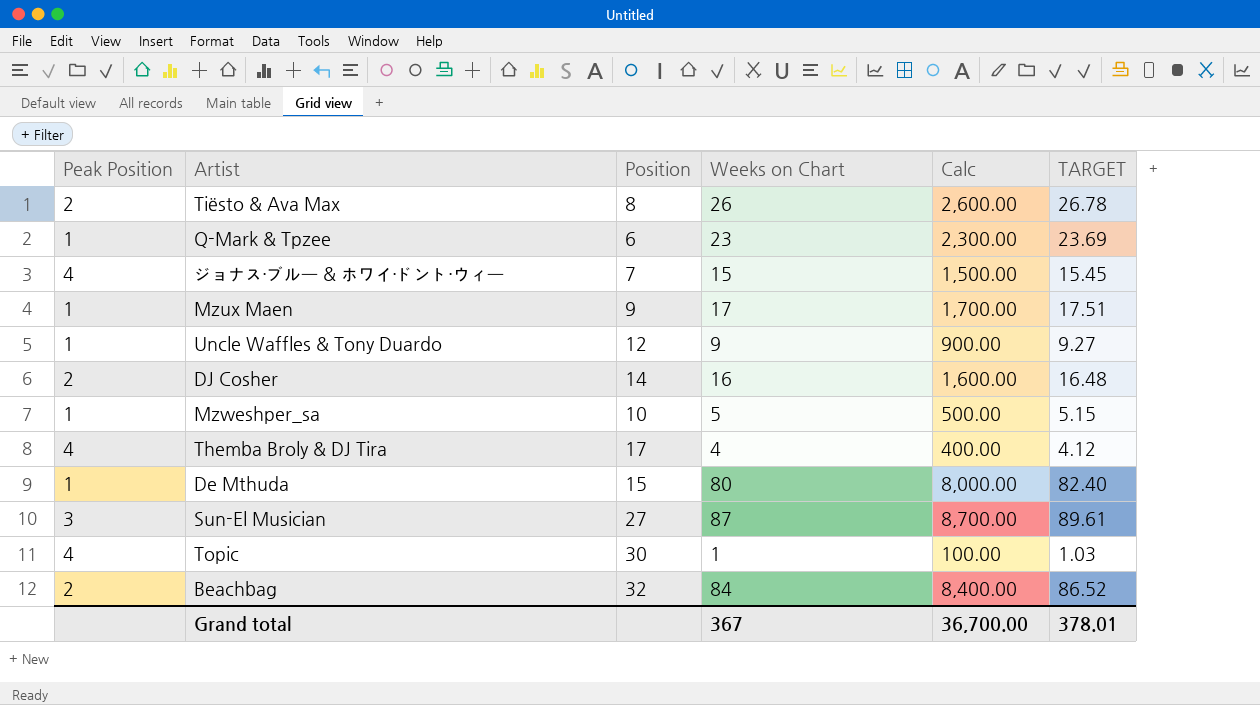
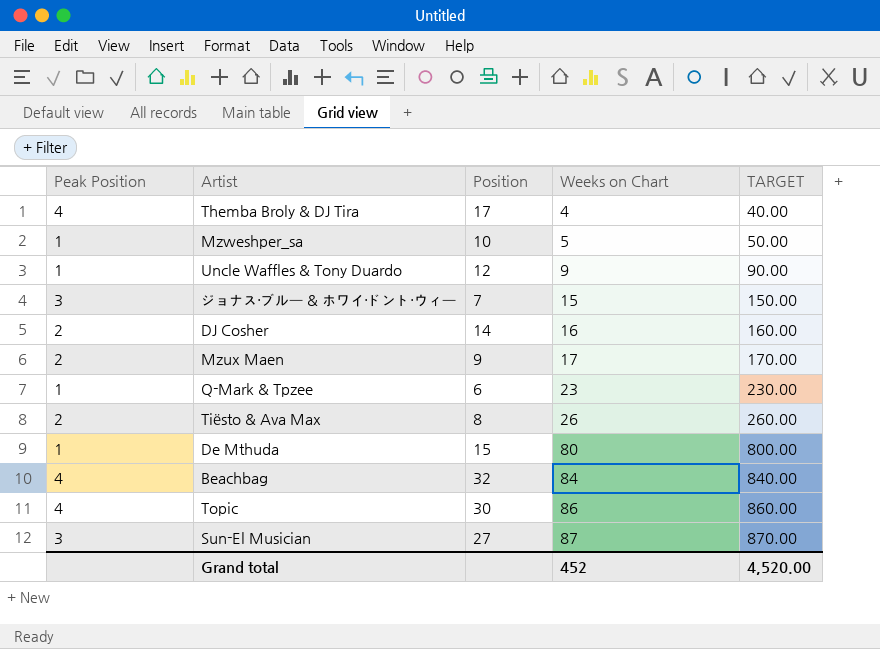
row order: none -> Weeks on Chart ascending
column Calc | formula: [Weeks on Chart] * 100 -> none
column TARGET | formula: [Weeks on Chart] * 1.03 -> [Weeks on Chart] * 10
ジョナス・ブルー & ホワイ・ドント・ウィー | Peak Position: 4 -> 3
Mzux Maen | Peak Position: 1 -> 2
Beachbag | Peak Position: 2 -> 4
Topic | Weeks on Chart: 1 -> 86
Grand total | Weeks on Chart: 367 -> 452
Grand total | TARGET: 378.01 -> 4,520.00

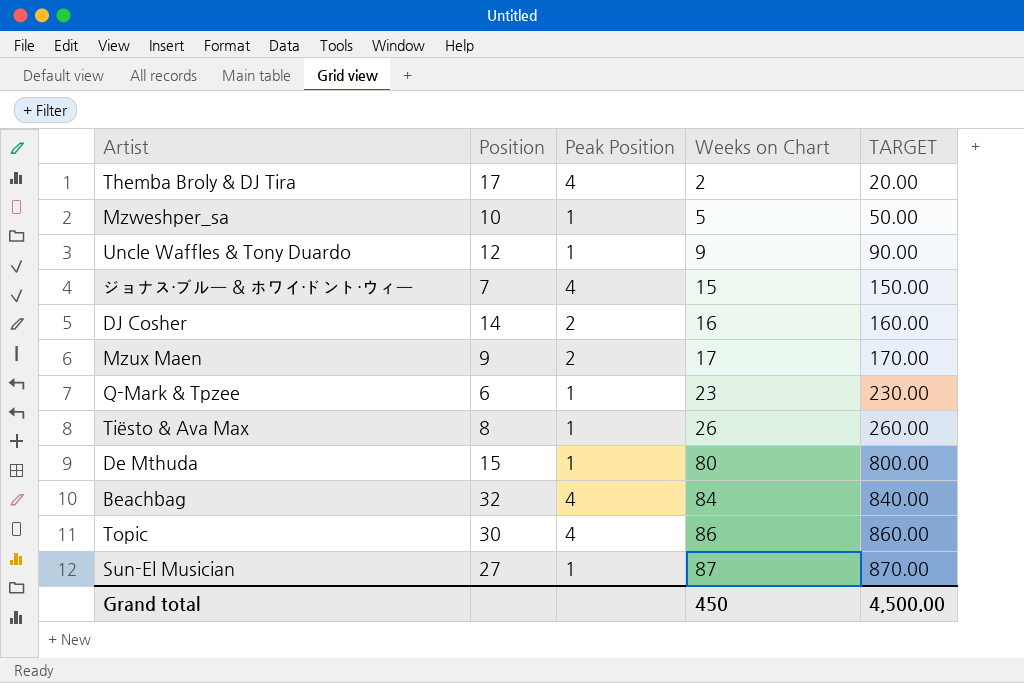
column Peak Position | position: 1 -> 3
Themba Broly & DJ Tira | Weeks on Chart: 4 -> 2
Themba Broly & DJ Tira | TARGET: 40.00 -> 20.00
ジョナス・ブルー & ホワイ・ドント・ウィー | Peak Position: 3 -> 4
Tiësto & Ava Max | Peak Position: 2 -> 1
Sun-El Musician | Peak Position: 3 -> 1
Grand total | Weeks on Chart: 452 -> 450
Grand total | TARGET: 4,520.00 -> 4,500.00

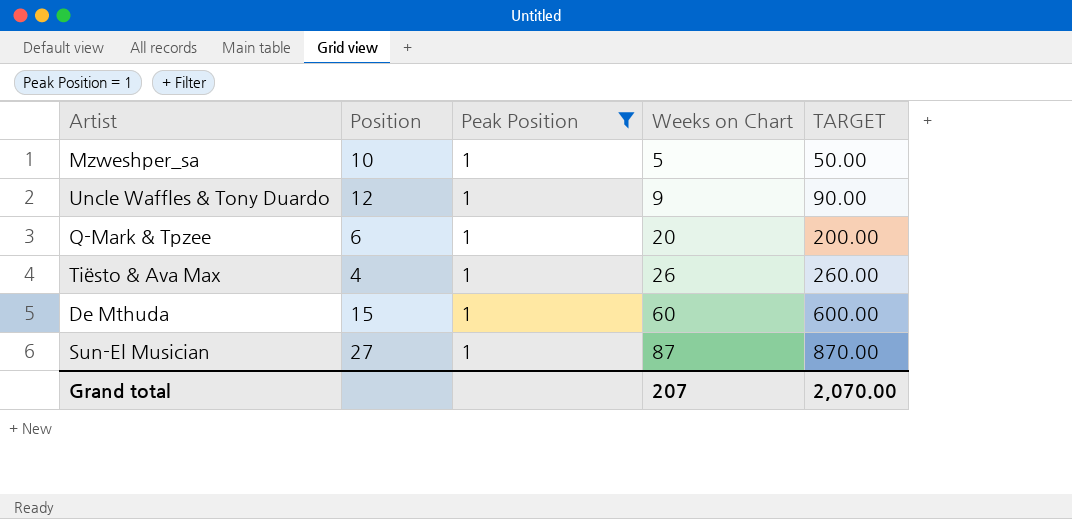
filter: none -> Peak Position = 1
Q-Mark & Tpzee | Weeks on Chart: 23 -> 20
Q-Mark & Tpzee | TARGET: 230.00 -> 200.00
Tiësto & Ava Max | Position: 8 -> 4
De Mthuda | Weeks on Chart: 80 -> 60
De Mthuda | TARGET: 800.00 -> 600.00
Grand total | Weeks on Chart: 450 -> 207
Grand total | TARGET: 4,500.00 -> 2,070.00

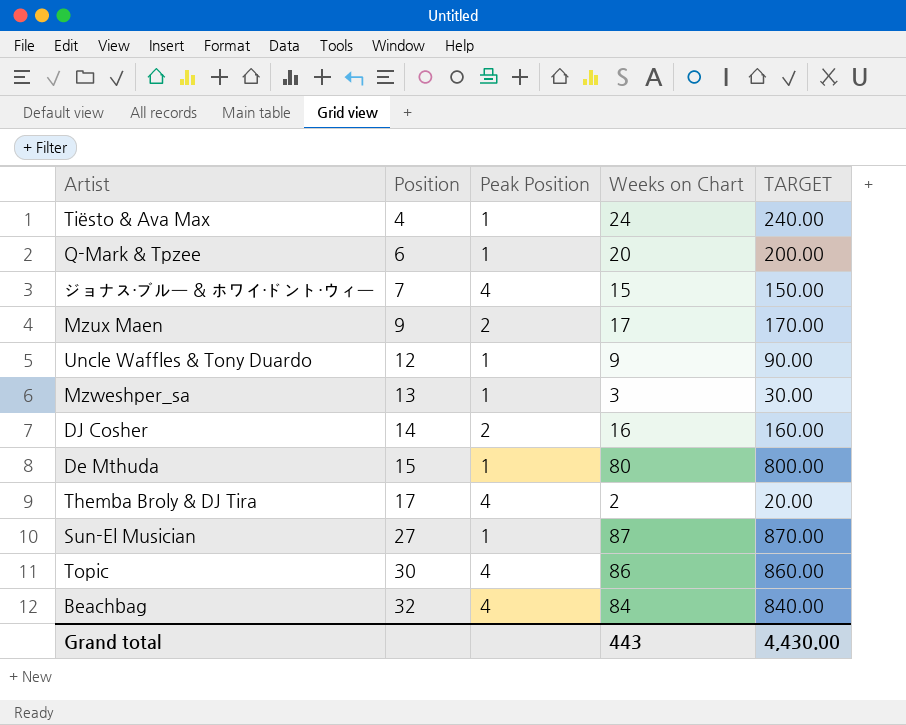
filter: Peak Position = 1 -> none
row order: Weeks on Chart ascending -> Position ascending
Tiësto & Ava Max | Weeks on Chart: 26 -> 24
Tiësto & Ava Max | TARGET: 260.00 -> 240.00
Mzweshper_sa | Position: 10 -> 13
Mzweshper_sa | Weeks on Chart: 5 -> 3
Mzweshper_sa | TARGET: 50.00 -> 30.00
De Mthuda | Weeks on Chart: 60 -> 80
De Mthuda | TARGET: 600.00 -> 800.00
Grand total | Weeks on Chart: 207 -> 443
Grand total | TARGET: 2,070.00 -> 4,430.00

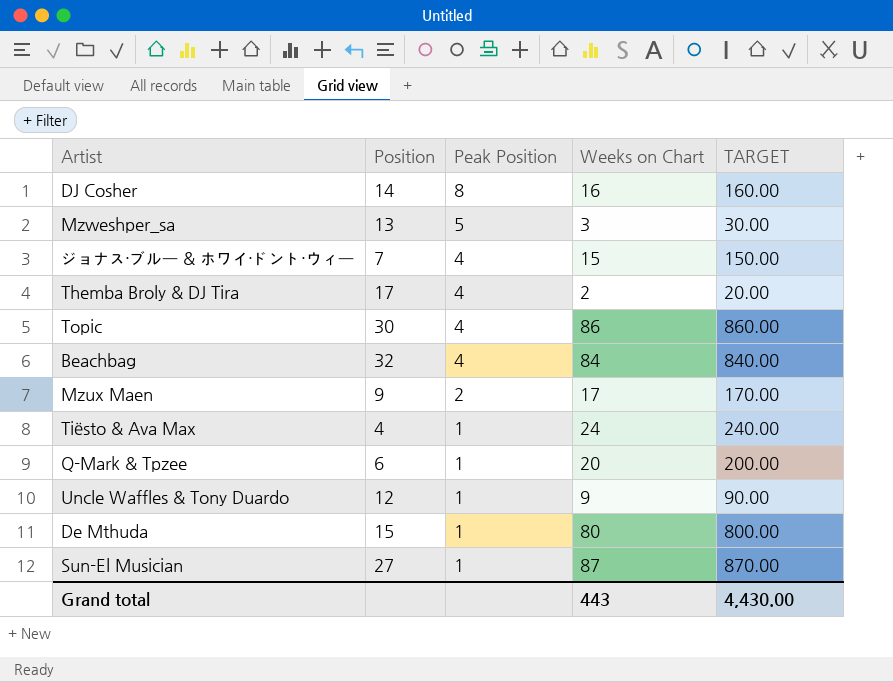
row order: Position ascending -> Peak Position descending
DJ Cosher | Peak Position: 2 -> 8
Mzweshper_sa | Peak Position: 1 -> 5

